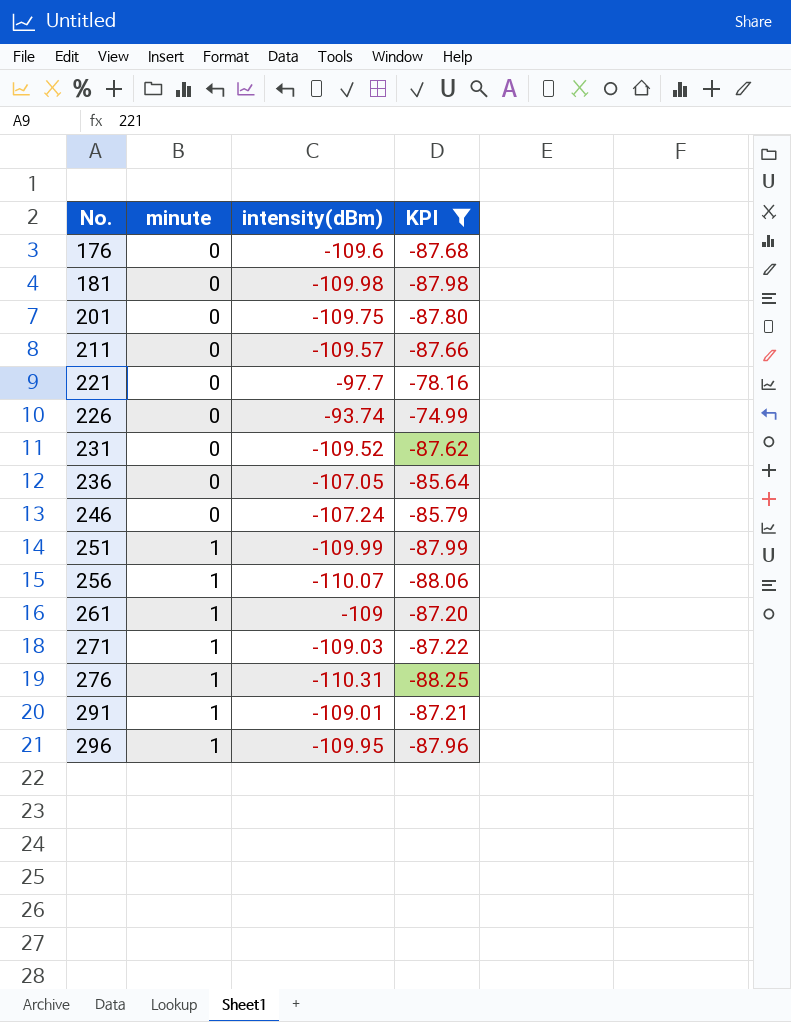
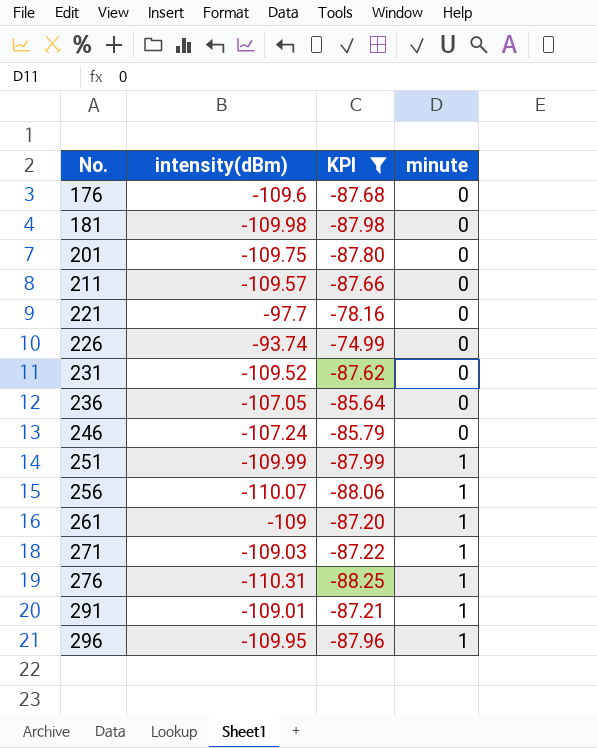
column minute | position: 2 -> 4

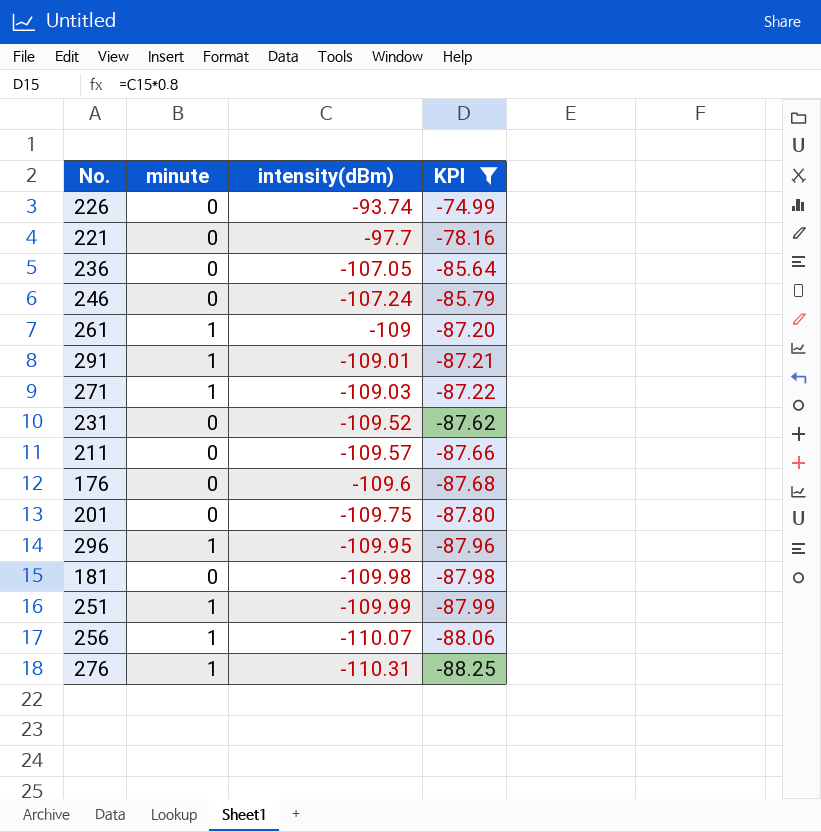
row order: No. ascending -> intensity(dBm) descending
column minute | position: 4 -> 2

